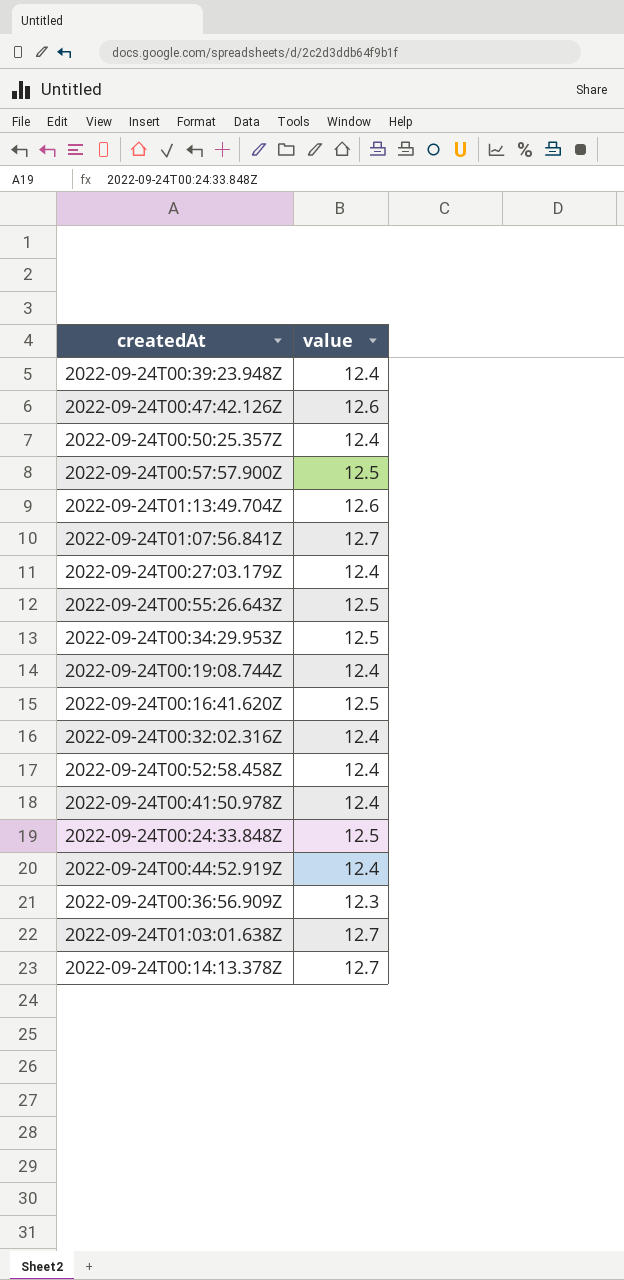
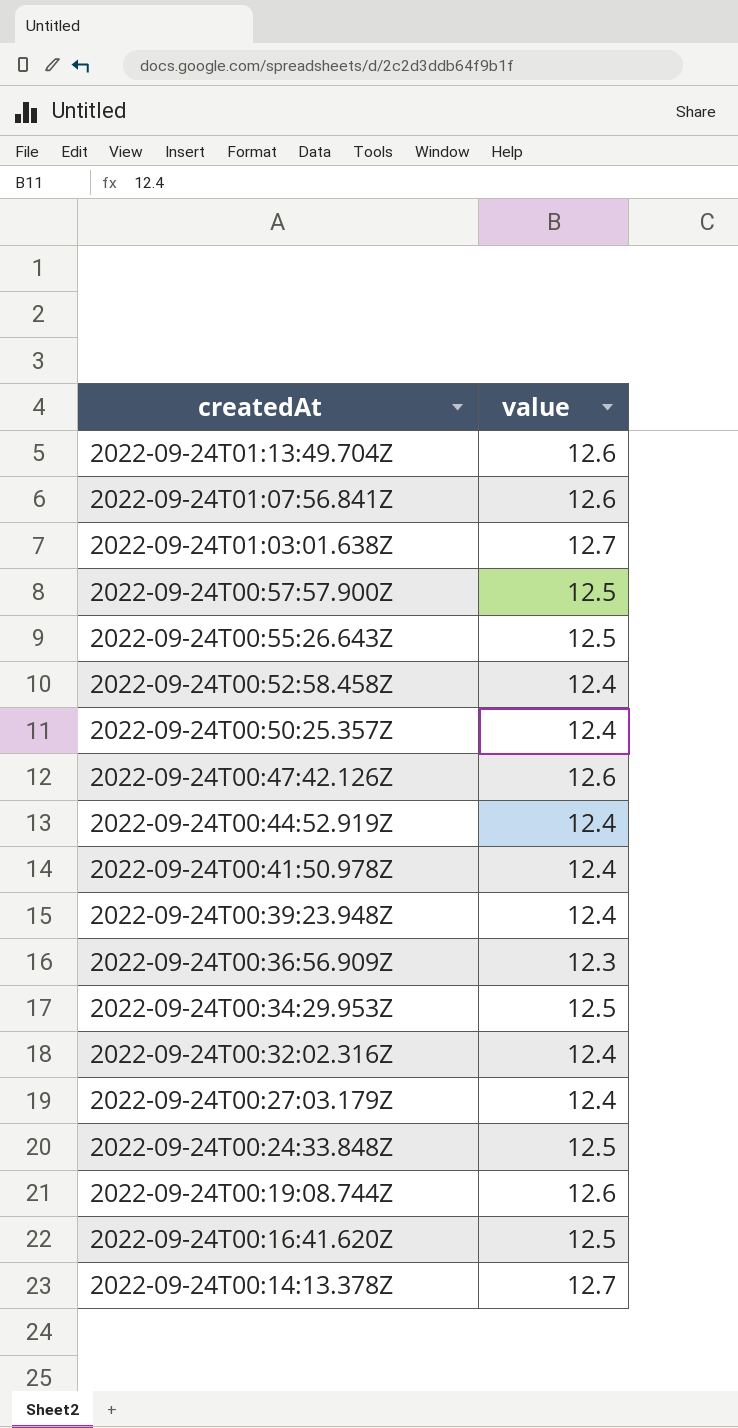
row order: none -> createdAt descending
2022-09-24T01:07:56.841Z | value: 12.7 -> 12.6
2022-09-24T00:19:08.744Z | value: 12.4 -> 12.6

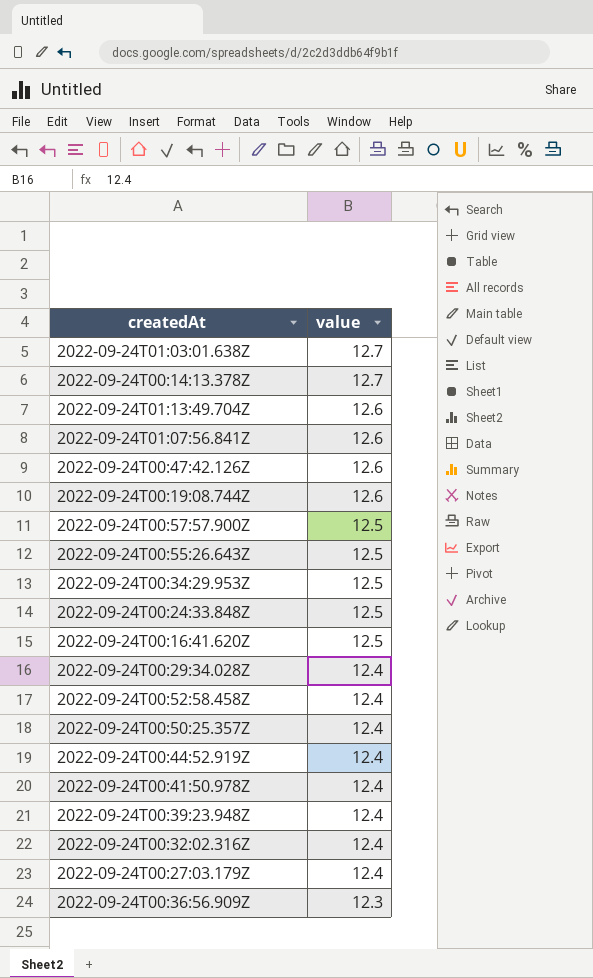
row order: createdAt descending -> value descending
row 2022-09-24T00:29:34.028Z: none -> 12.4

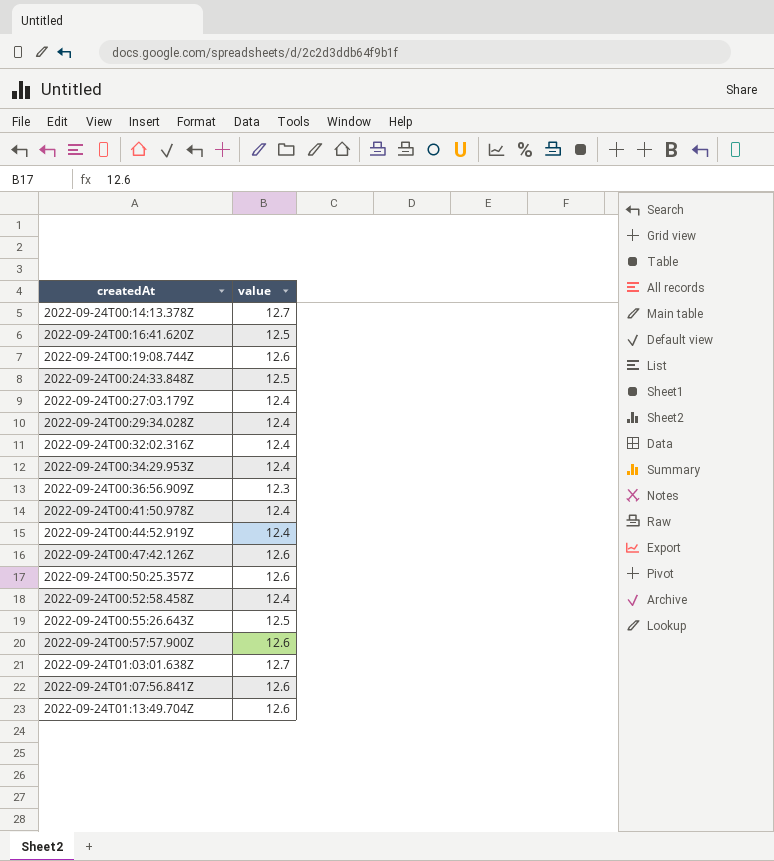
row order: value descending -> createdAt ascending
row 2022-09-24T00:39:23.948Z: 12.4 -> none
2022-09-24T00:34:29.953Z | value: 12.5 -> 12.4
2022-09-24T00:50:25.357Z | value: 12.4 -> 12.6
2022-09-24T00:57:57.900Z | value: 12.5 -> 12.6

